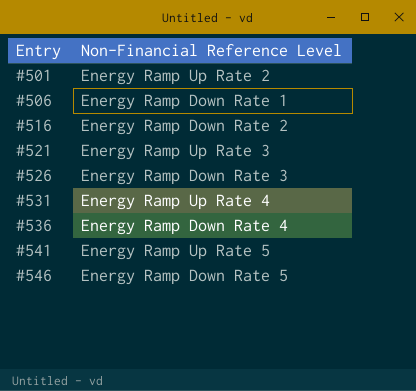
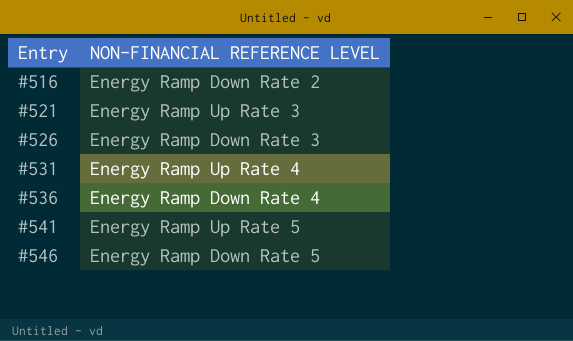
column name: Non-Financial Reference Level -> NON-FINANCIAL REFERENCE LEVEL
row #501: Energy Ramp Up Rate 2 -> none
row #506: Energy Ramp Down Rate 1 -> none

